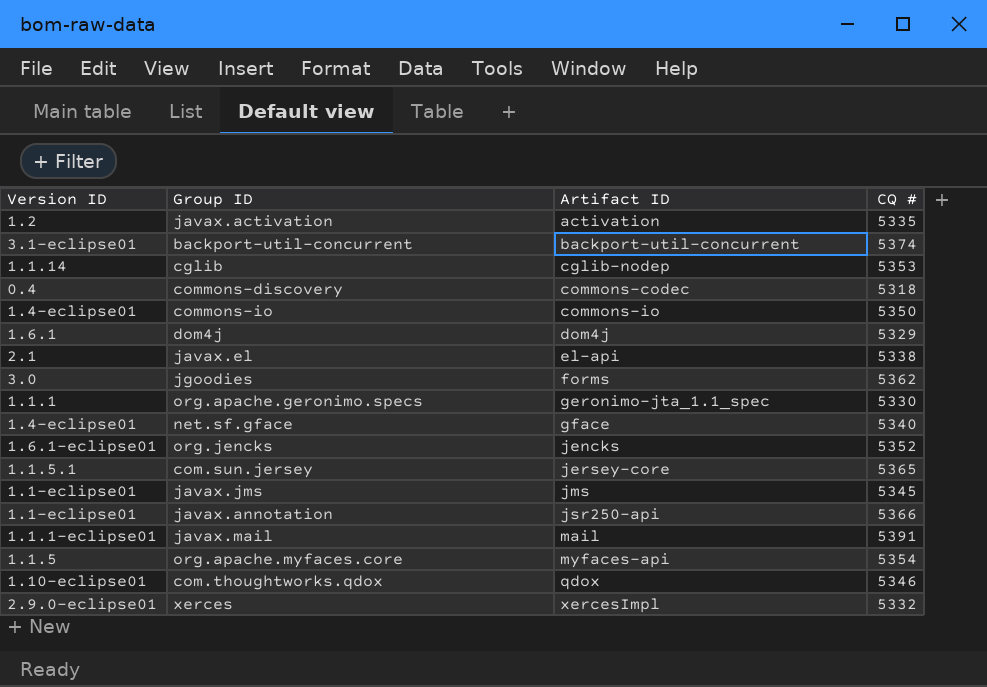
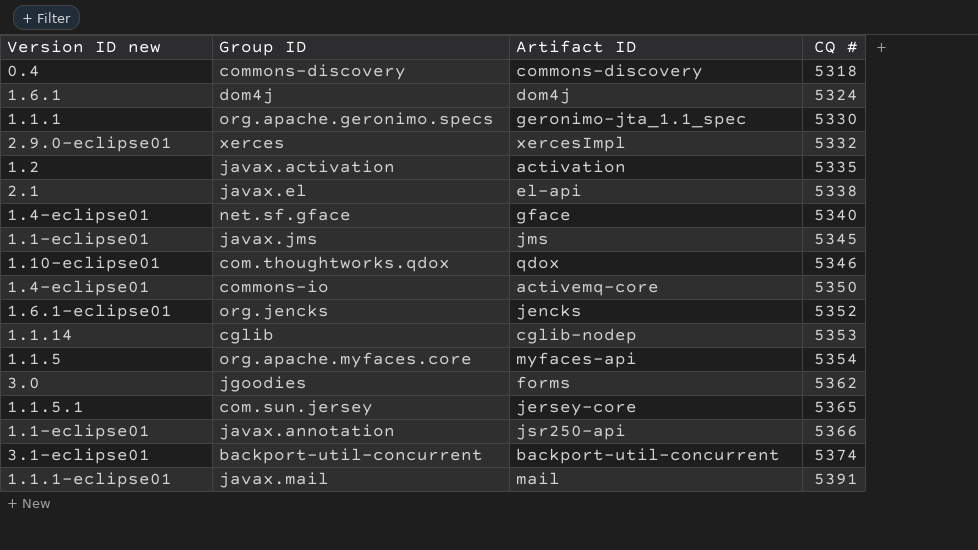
row order: Artifact ID ascending -> CQ # ascending
column name: Version ID -> Version ID new
commons-discovery | Artifact ID: commons-codec -> commons-discovery
dom4j | CQ #: 5329 -> 5324
commons-io | Artifact ID: commons-io -> activemq-core

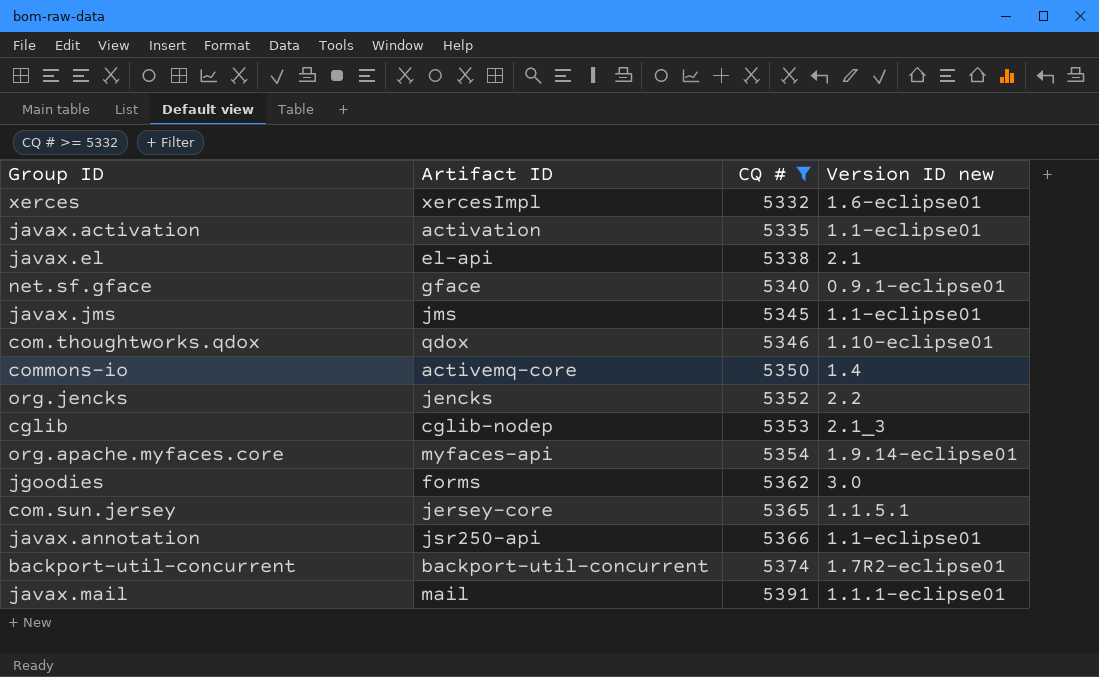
filter: none -> CQ # >= 5332
column Version ID new | position: 1 -> 4
xerces | Version ID new: 2.9.0-eclipse01 -> 1.6-eclipse01
javax.activation | Version ID new: 1.2 -> 1.1-eclipse01
net.sf.gface | Version ID new: 1.4-eclipse01 -> 0.9.1-eclipse01
commons-io | Version ID new: 1.4-eclipse01 -> 1.4
org.jencks | Version ID new: 1.6.1-eclipse01 -> 2.2
cglib | Version ID new: 1.1.14 -> 2.1_3
org.apache.myfaces.core | Version ID new: 1.1.5 -> 1.9.14-eclipse01
backport-util-concurrent | Version ID new: 3.1-eclipse01 -> 1.7R2-eclipse01

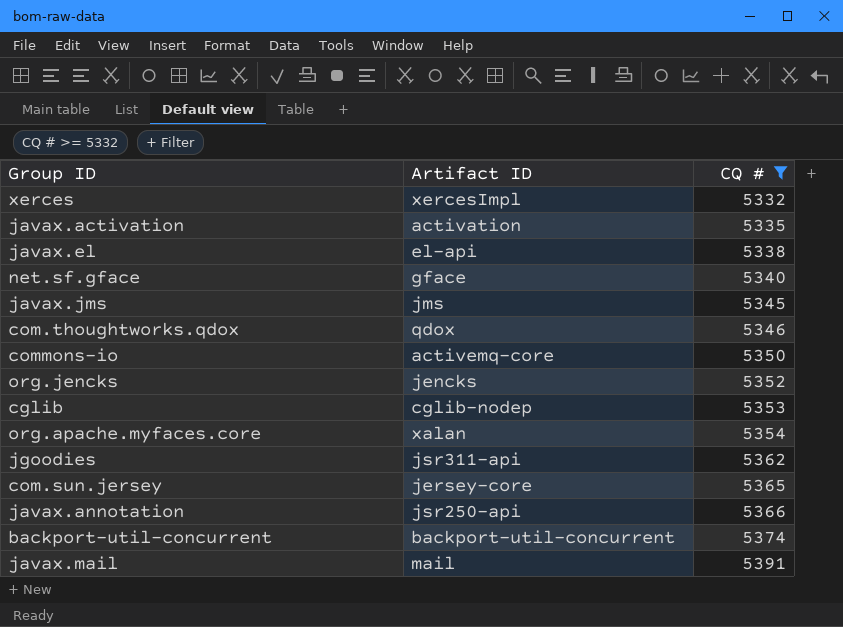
column Version ID new | position: 4 -> none
org.apache.myfaces.core | Artifact ID: myfaces-api -> xalan
jgoodies | Artifact ID: forms -> jsr311-api

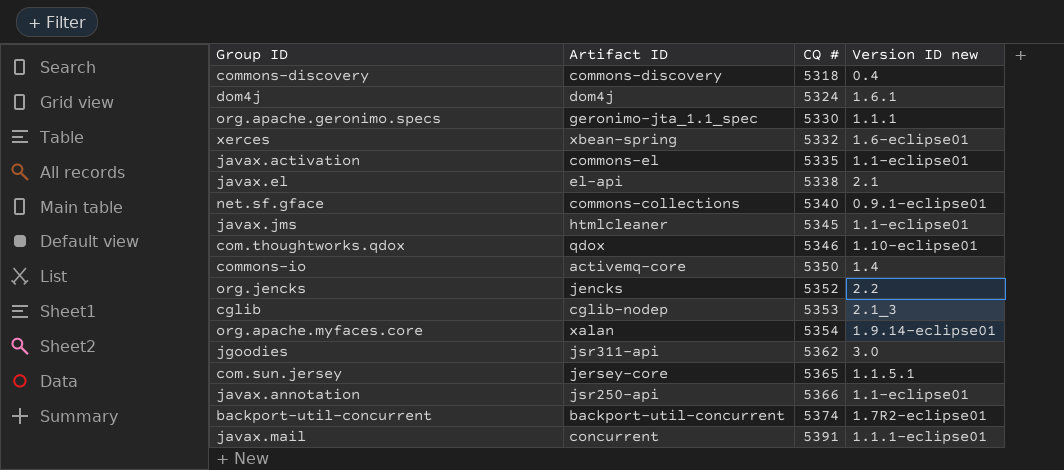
filter: CQ # >= 5332 -> none
column Version ID new | position: none -> 4
xerces | Artifact ID: xercesImpl -> xbean-spring
javax.activation | Artifact ID: activation -> commons-el
net.sf.gface | Artifact ID: gface -> commons-collections
javax.jms | Artifact ID: jms -> htmlcleaner
javax.mail | Artifact ID: mail -> concurrent

